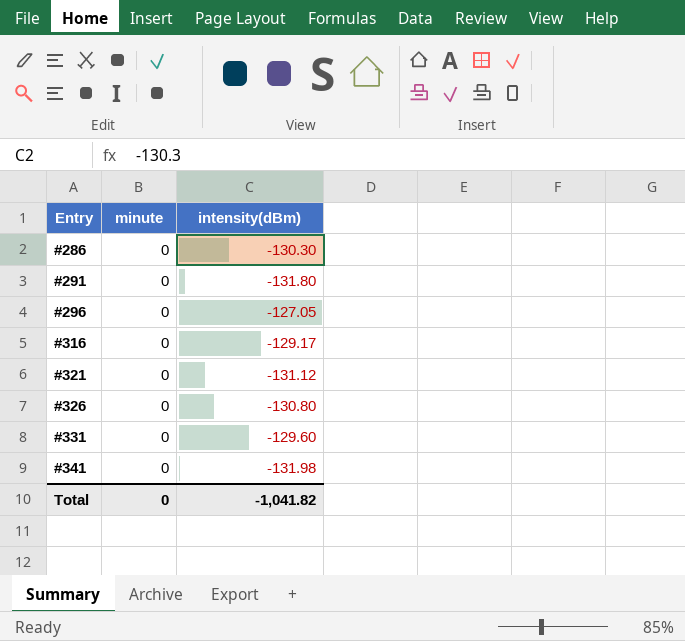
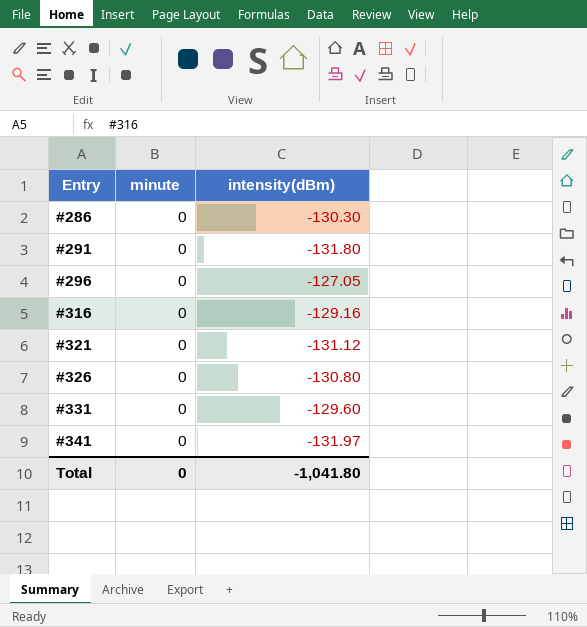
#316 | intensity(dBm): -129.17 -> -129.16
#341 | intensity(dBm): -131.98 -> -131.97
Total | intensity(dBm): -1,041.82 -> -1,041.80

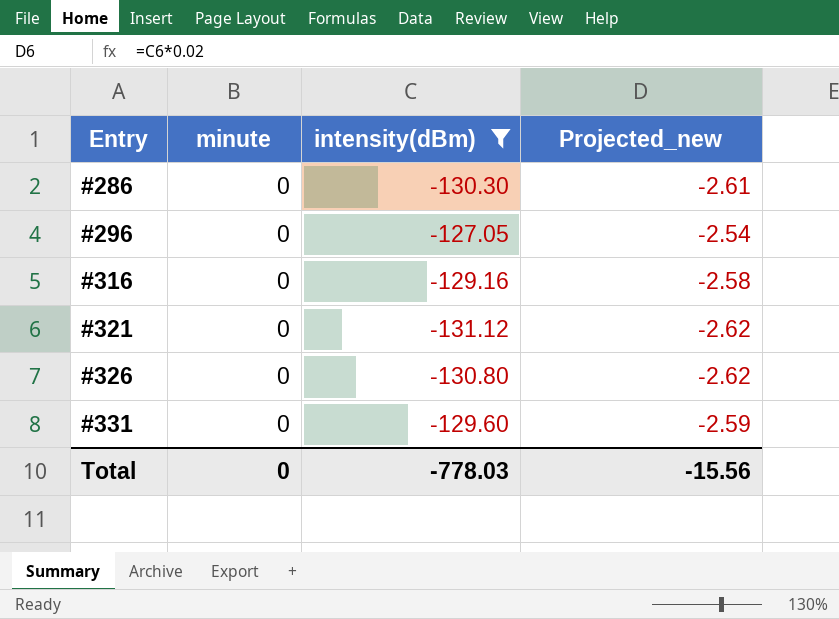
filter: none -> intensity(dBm) >= -131.12
column Projected_new | formula: none -> [intensity(dBm)] * 0.02
Total | intensity(dBm): -1,041.80 -> -778.03

